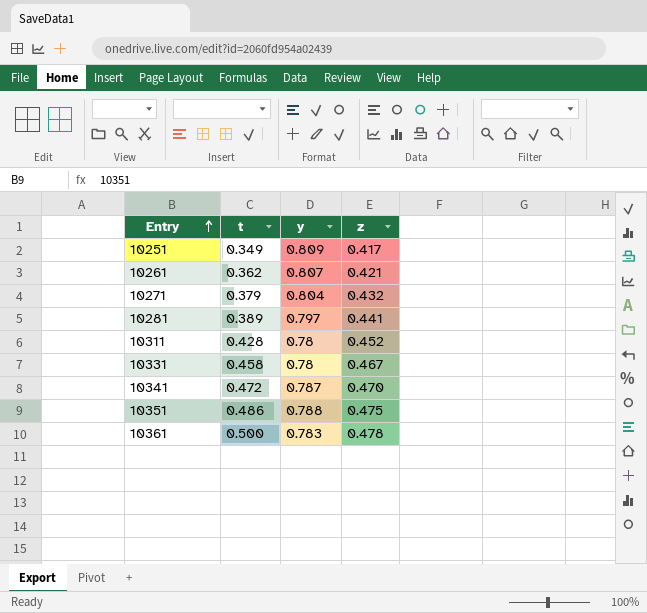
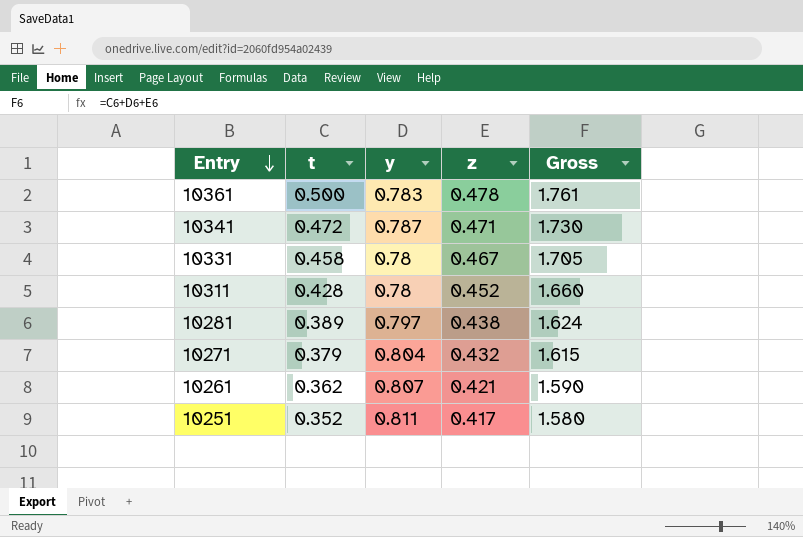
row order: Entry ascending -> Entry descending
column Gross | formula: none -> [t] + [y] + [z]
row 10351: 0.486 | 0.788 | 0.475 -> none
10341 | z: 0.470 -> 0.471
10281 | z: 0.441 -> 0.438
10251 | t: 0.349 -> 0.352
10251 | y: 0.809 -> 0.811

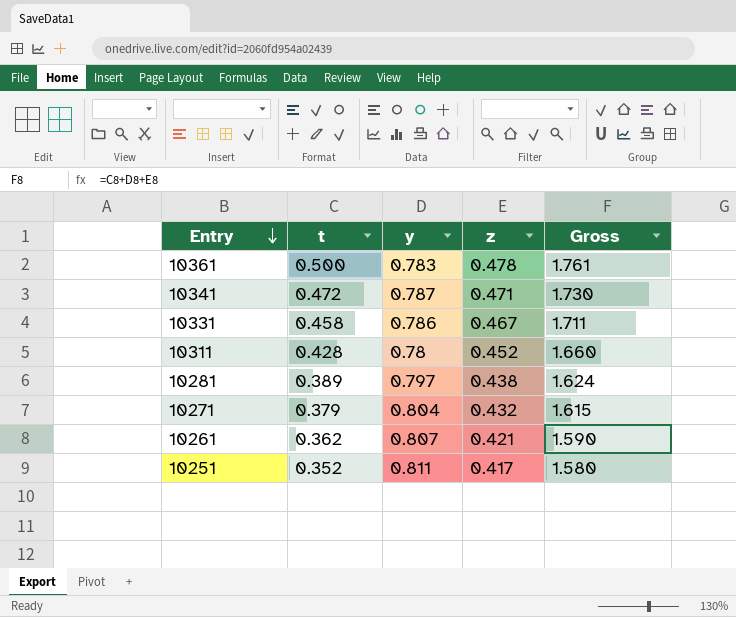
10331 | y: 0.78 -> 0.786
10331 | Gross: 1.705 -> 1.711

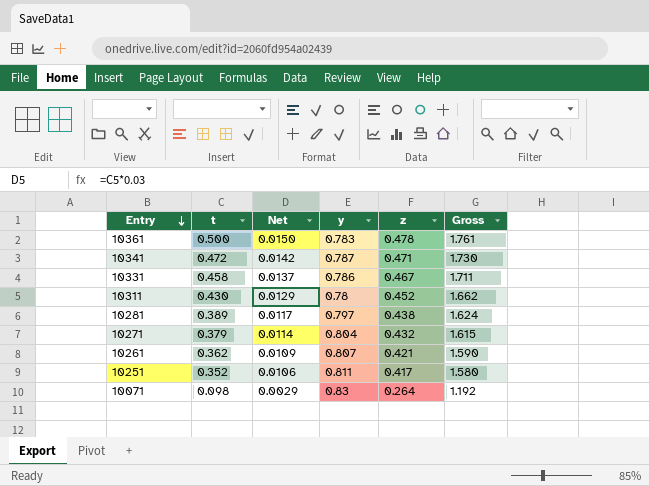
column Net | formula: none -> [t] * 0.03
10311 | t: 0.428 -> 0.430
10311 | Gross: 1.660 -> 1.662
row 10071: none -> 0.098 | 0.0029 | 0.83 | 0.264 | 1.192

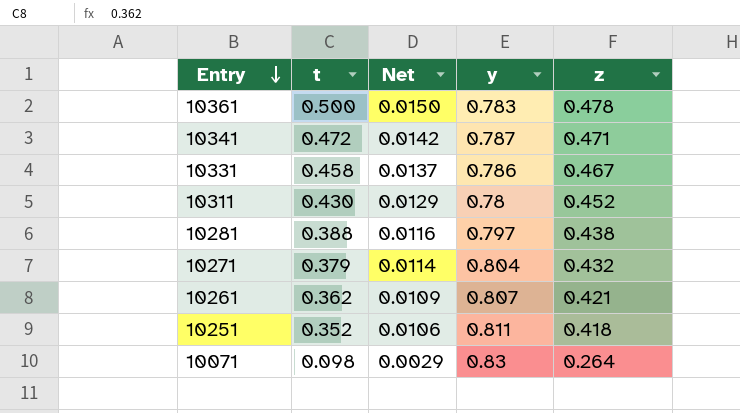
column Gross | formula: [t] + [y] + [z] -> none
10281 | t: 0.389 -> 0.388
10281 | Net: 0.0117 -> 0.0116
10251 | z: 0.417 -> 0.418

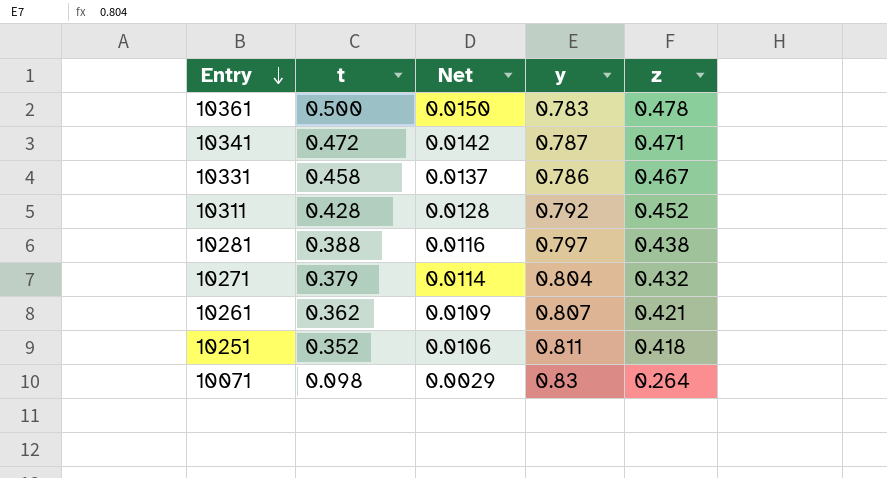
10311 | t: 0.430 -> 0.428
10311 | Net: 0.0129 -> 0.0128
10311 | y: 0.78 -> 0.792

